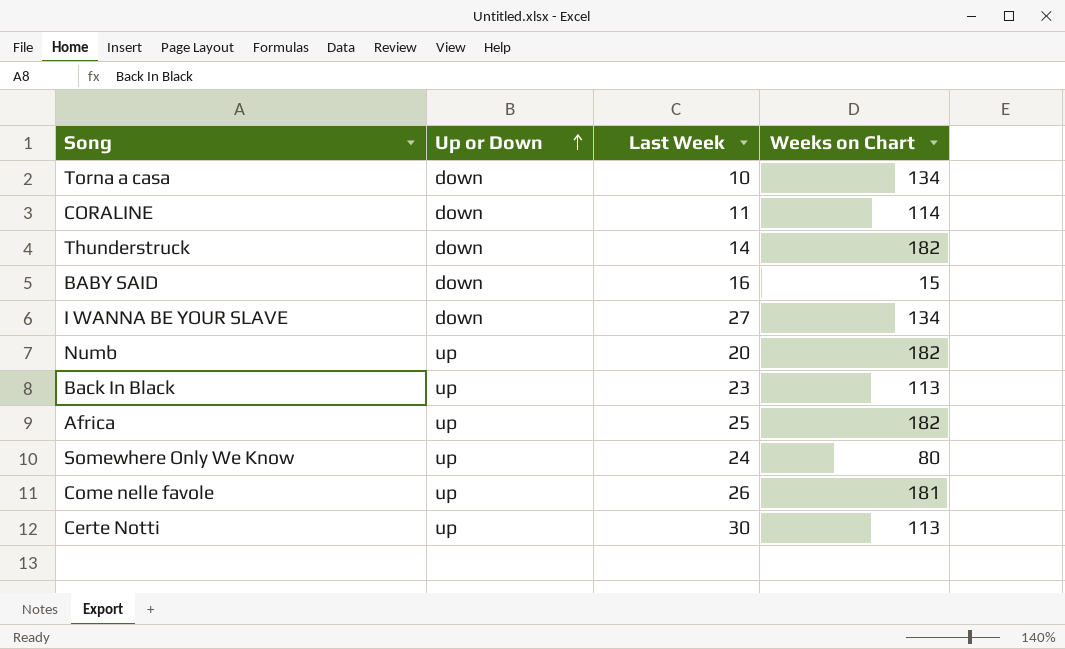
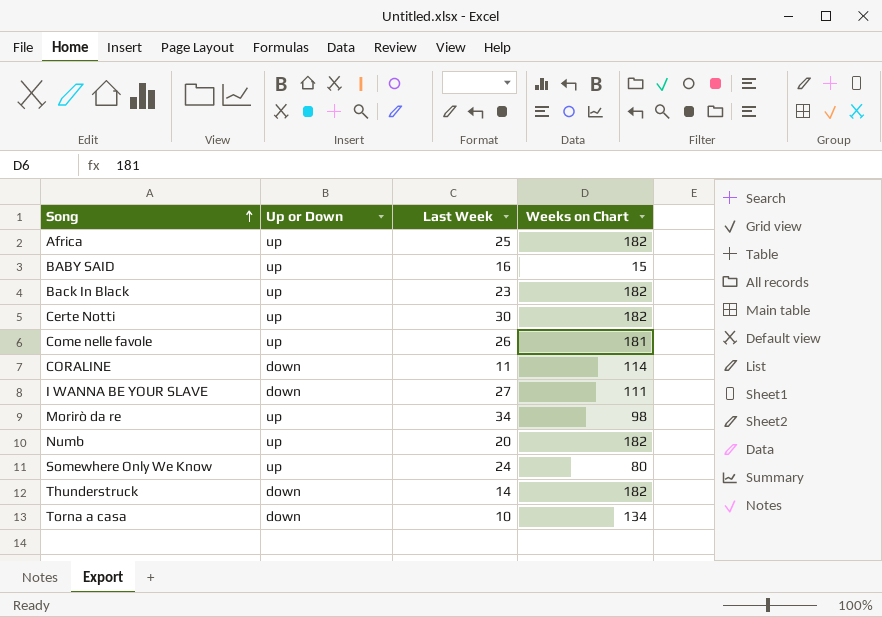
row order: Up or Down ascending -> Song ascending
BABY SAID | Up or Down: down -> up
Back In Black | Weeks on Chart: 113 -> 182
Certe Notti | Weeks on Chart: 113 -> 182
I WANNA BE YOUR SLAVE | Weeks on Chart: 134 -> 111
row Morirò da re: none -> up | 34 | 98

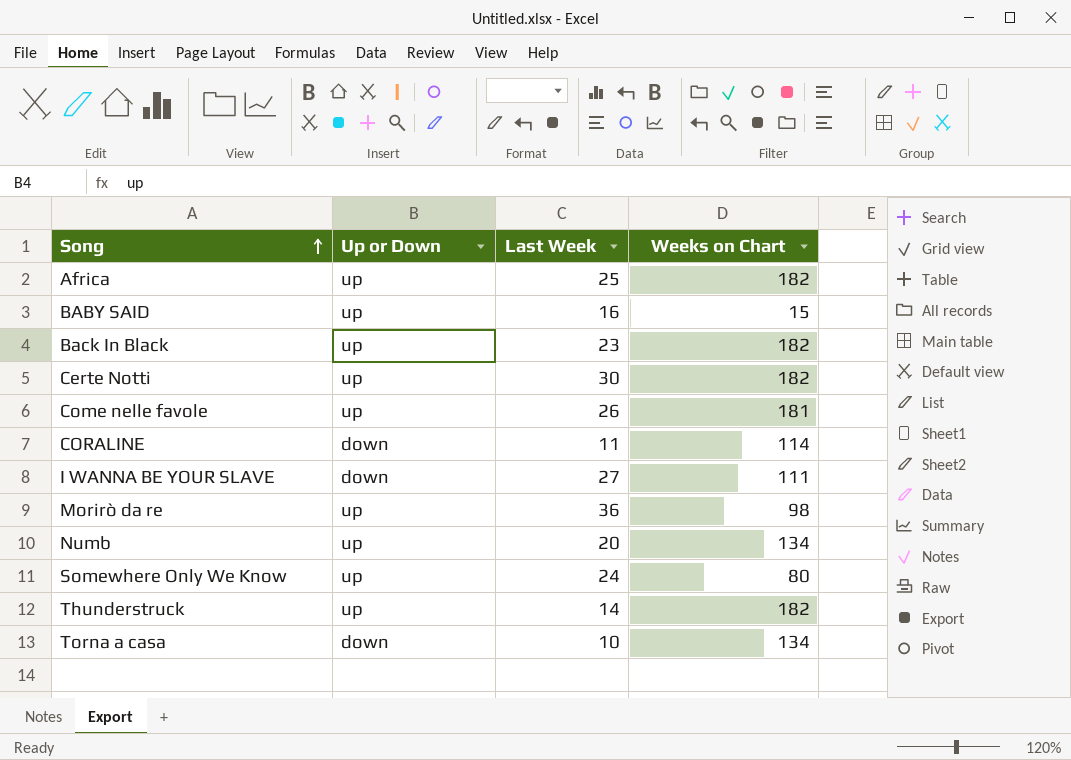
Morirò da re | Last Week: 34 -> 36
Numb | Weeks on Chart: 182 -> 134
Thunderstruck | Up or Down: down -> up

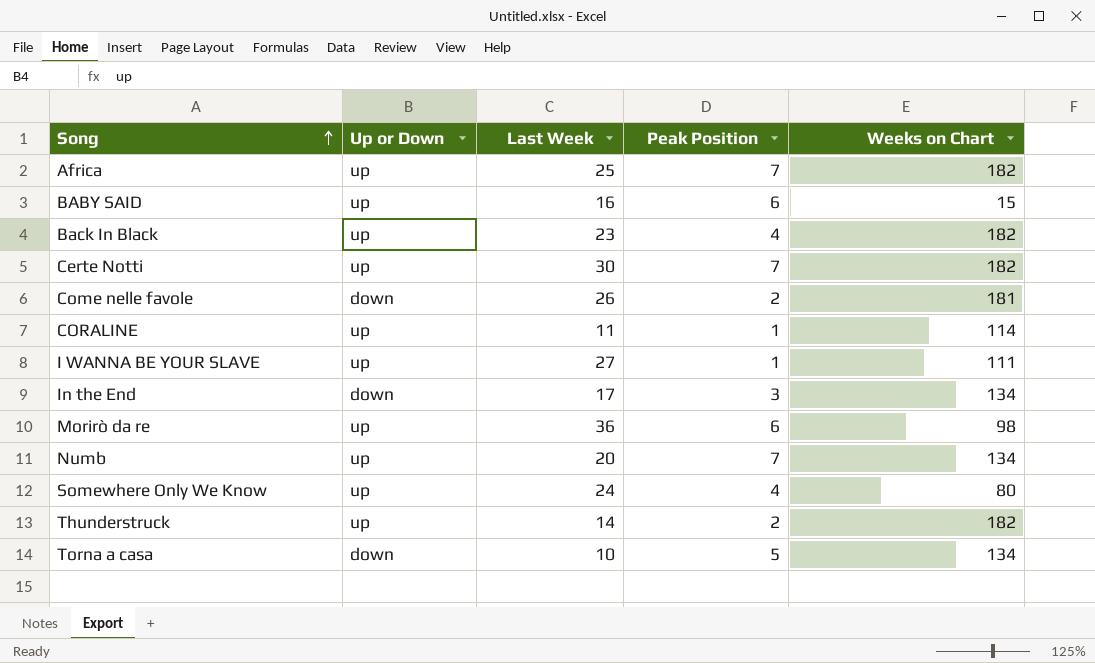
column Peak Position | position: none -> 4
Come nelle favole | Up or Down: up -> down
CORALINE | Up or Down: down -> up
I WANNA BE YOUR SLAVE | Up or Down: down -> up
row In the End: none -> down | 17 | 3 | 134

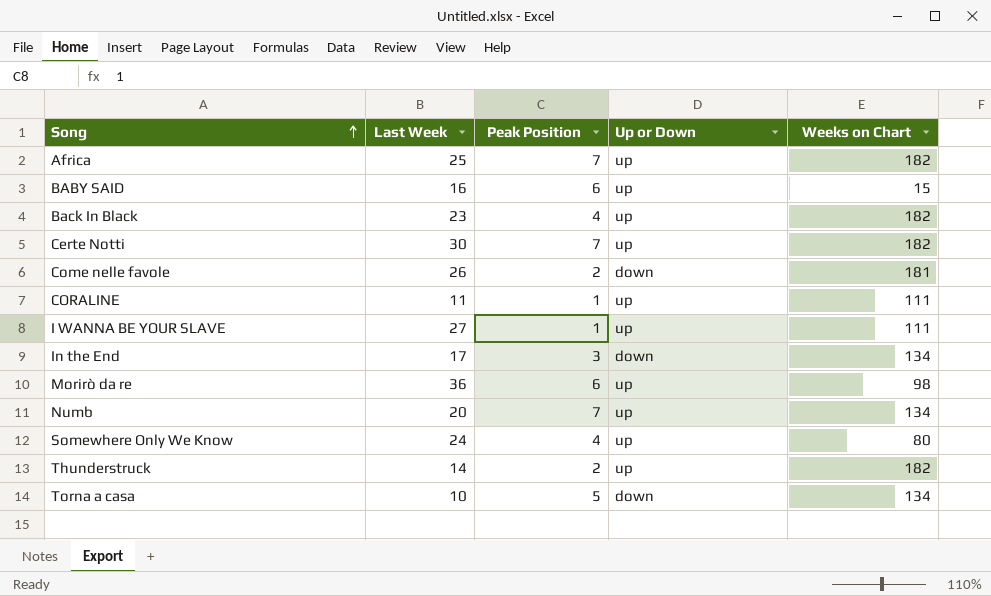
column Up or Down | position: 2 -> 4
CORALINE | Weeks on Chart: 114 -> 111

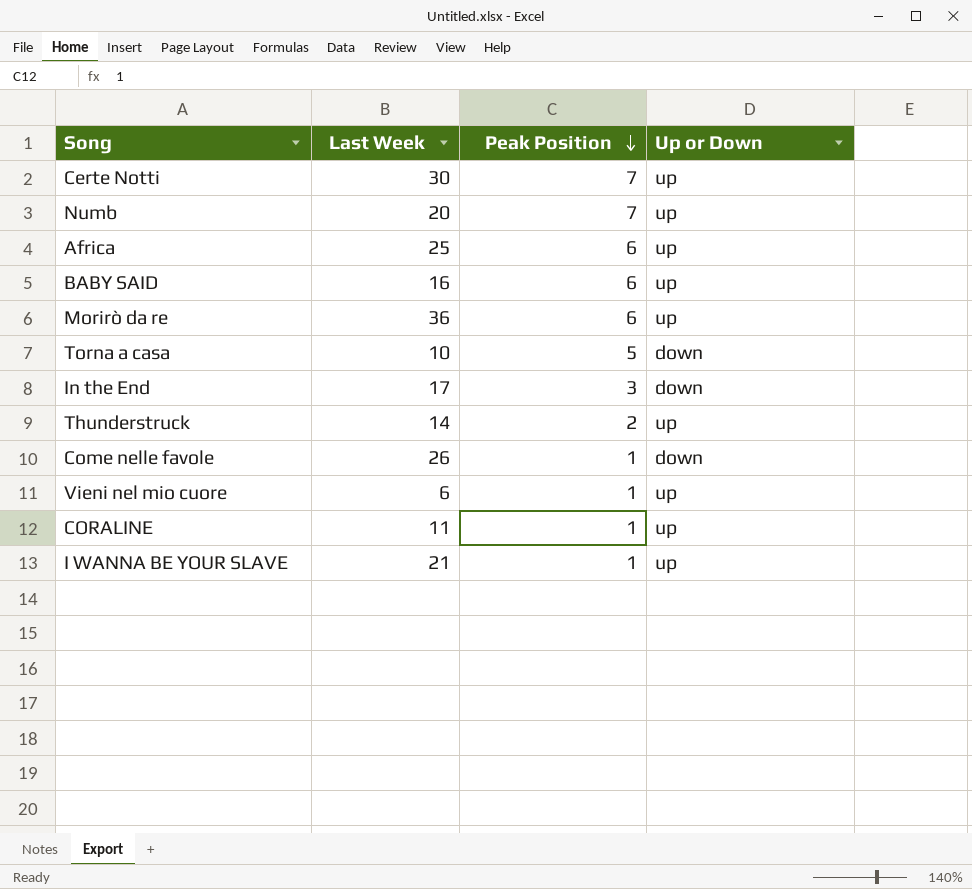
row order: Song ascending -> Peak Position descending
column Weeks on Chart | position: 5 -> none
row Back In Black: 23 | 4 | up | 182 -> none
row Somewhere Only We Know: 24 | 4 | up | 80 -> none
Africa | Peak Position: 7 -> 6
Come nelle favole | Peak Position: 2 -> 1
row Vieni nel mio cuore: none -> 6 | 1 | up
I WANNA BE YOUR SLAVE | Last Week: 27 -> 21

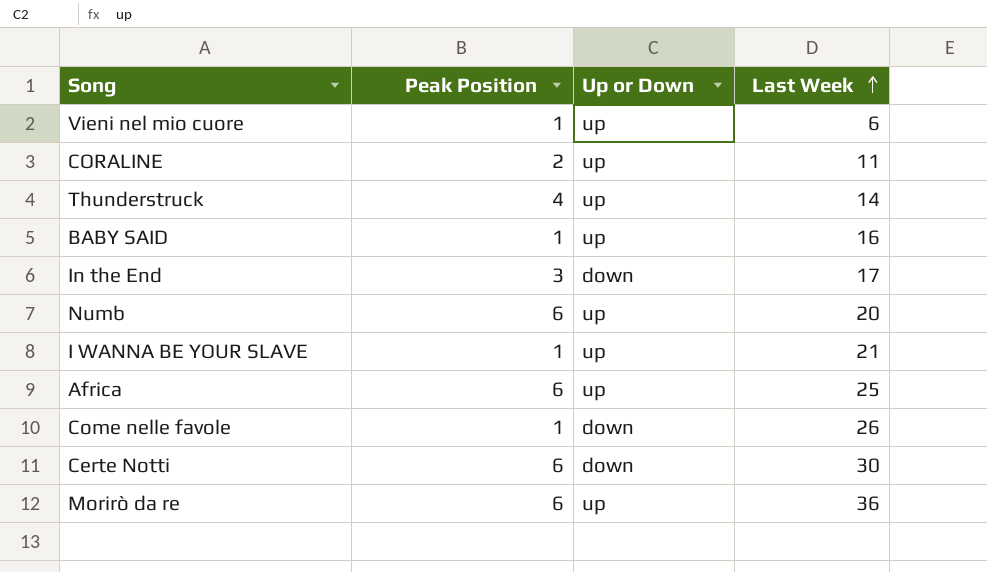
row order: Peak Position descending -> Last Week ascending
column Last Week | position: 2 -> 4
row Torna a casa: 10 | 5 | down -> none
CORALINE | Peak Position: 1 -> 2
Thunderstruck | Peak Position: 2 -> 4
BABY SAID | Peak Position: 6 -> 1
Numb | Peak Position: 7 -> 6
Certe Notti | Peak Position: 7 -> 6
Certe Notti | Up or Down: up -> down

